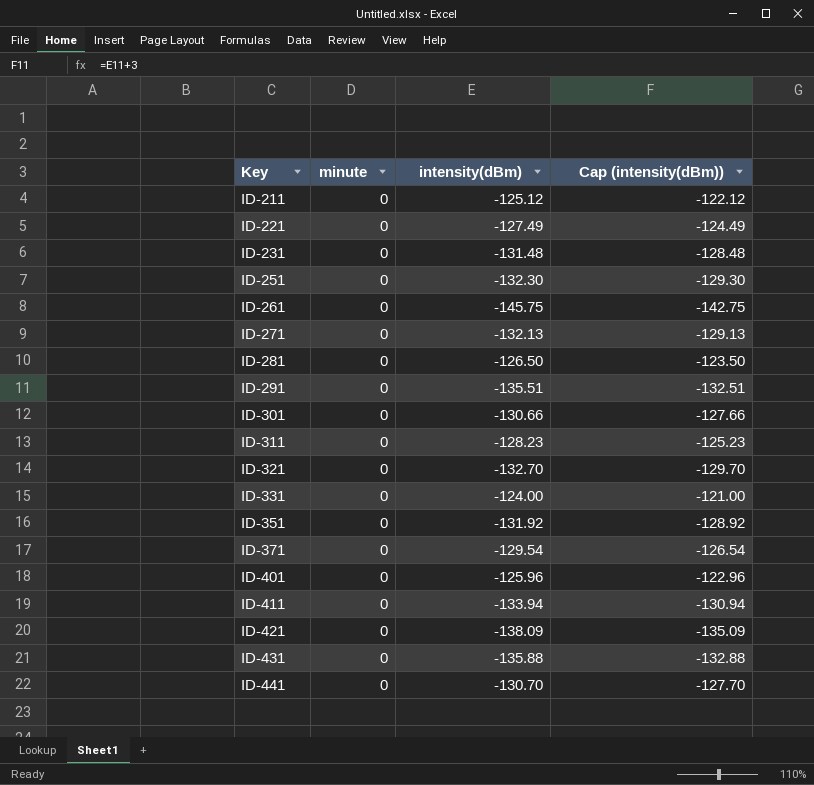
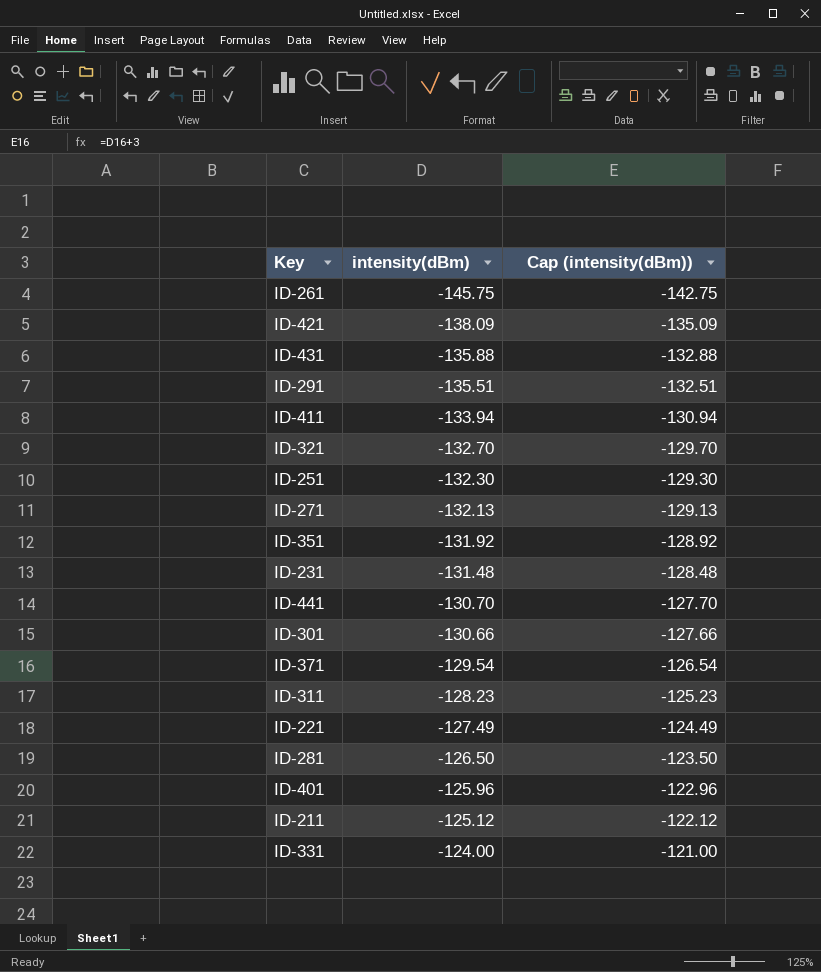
row order: Key ascending -> intensity(dBm) ascending
column minute | position: 2 -> none

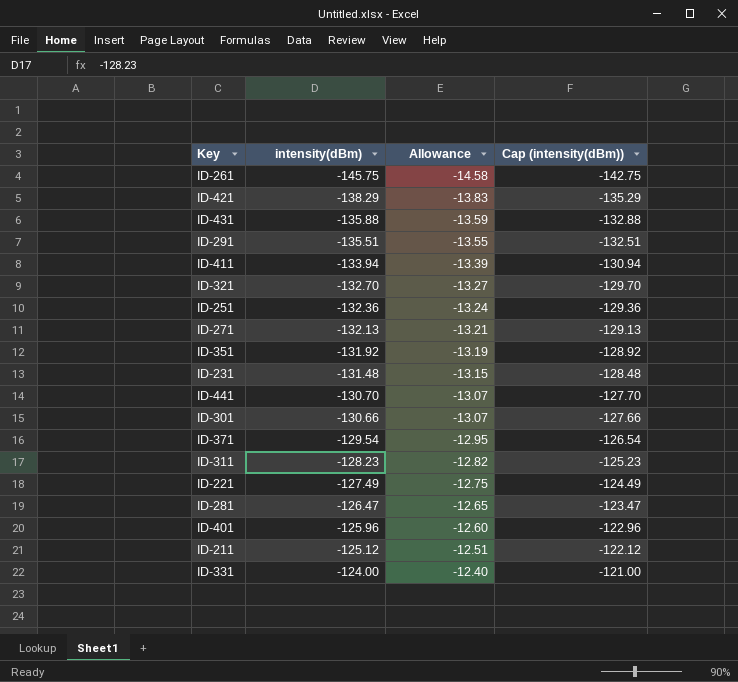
column Allowance | formula: none -> [intensity(dBm)] * 0.1
ID-421 | intensity(dBm): -138.09 -> -138.29
ID-421 | Cap (intensity(dBm)): -135.09 -> -135.29
ID-251 | intensity(dBm): -132.30 -> -132.36
ID-251 | Cap (intensity(dBm)): -129.30 -> -129.36
ID-281 | intensity(dBm): -126.50 -> -126.47
ID-281 | Cap (intensity(dBm)): -123.50 -> -123.47

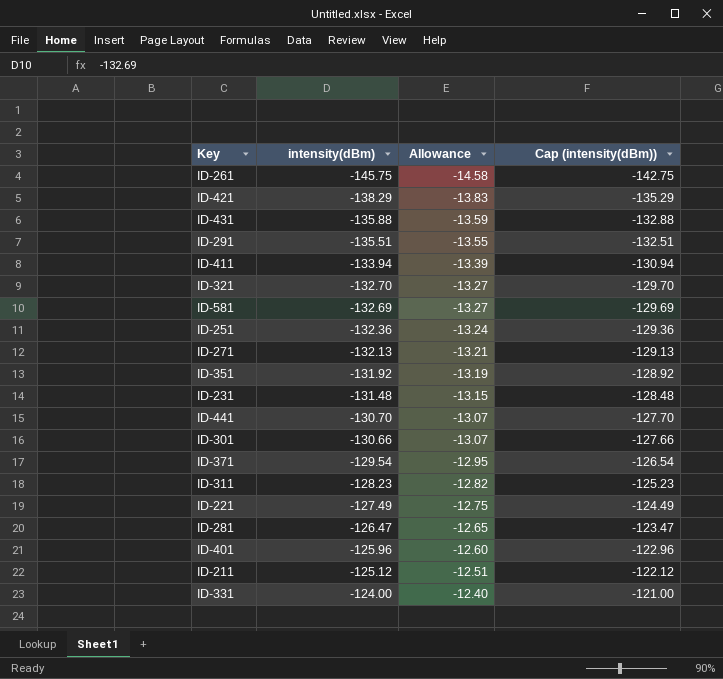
row ID-581: none -> -132.69 | -13.27 | -129.69

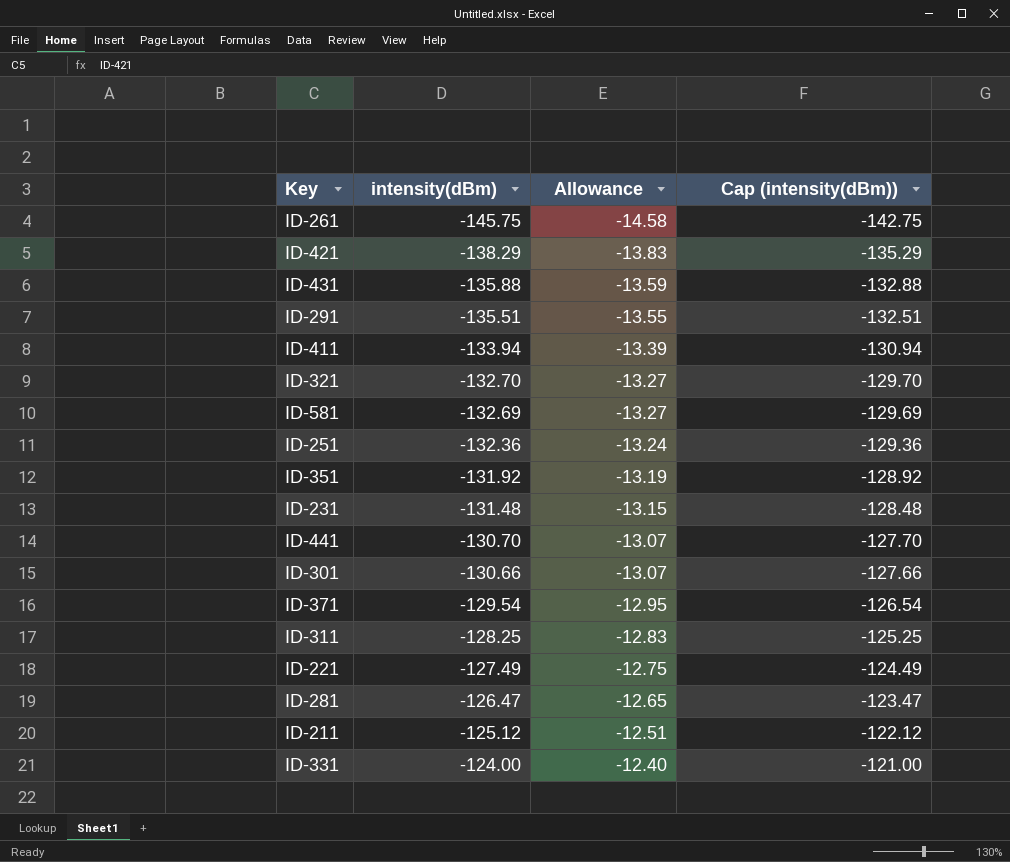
row ID-271: -132.13 | -13.21 | -129.13 -> none
row ID-401: -125.96 | -12.60 | -122.96 -> none
ID-311 | intensity(dBm): -128.23 -> -128.25
ID-311 | Allowance: -12.82 -> -12.83
ID-311 | Cap (intensity(dBm)): -125.23 -> -125.25

